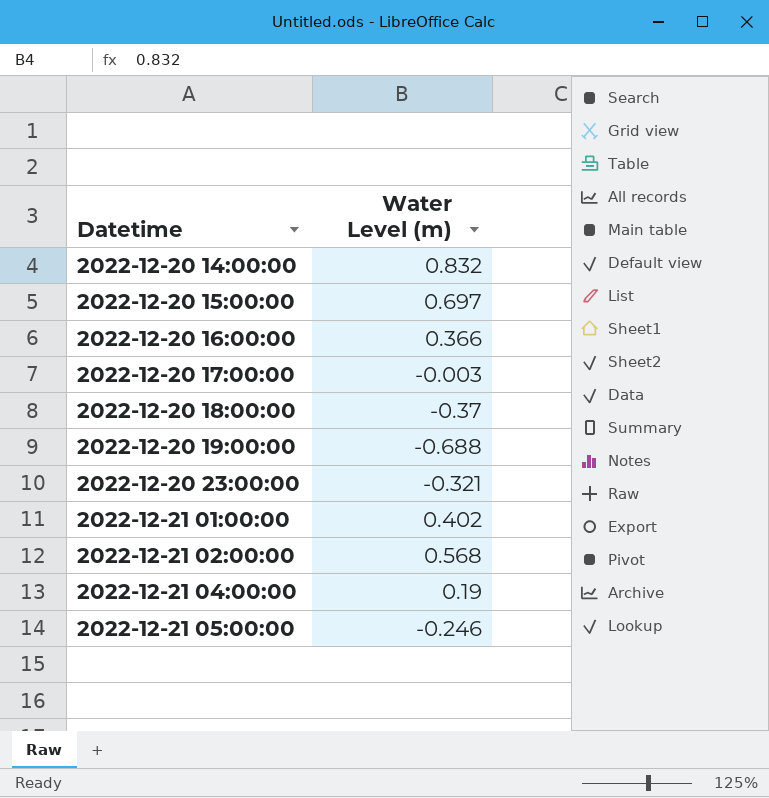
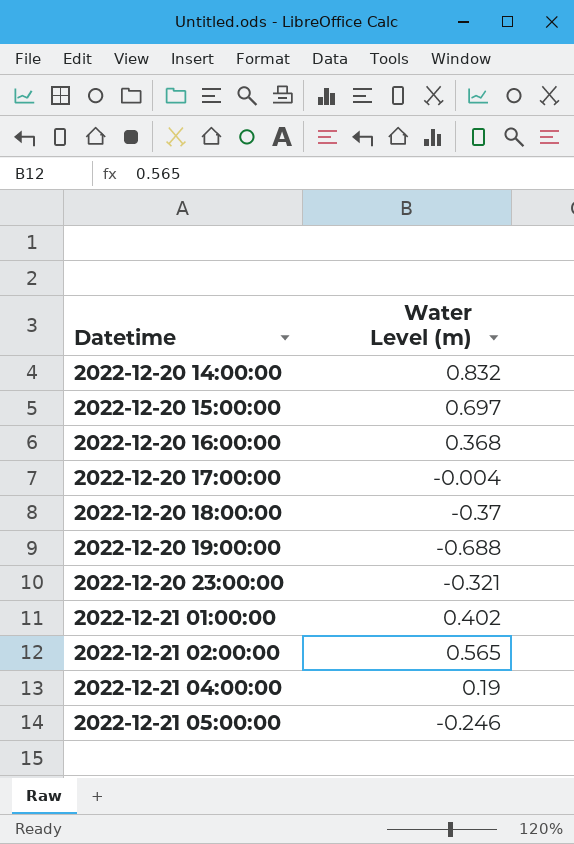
2022-12-20 16:00:00 | Water Level (m): 0.366 -> 0.368
2022-12-20 17:00:00 | Water Level (m): -0.003 -> -0.004
2022-12-21 02:00:00 | Water Level (m): 0.568 -> 0.565

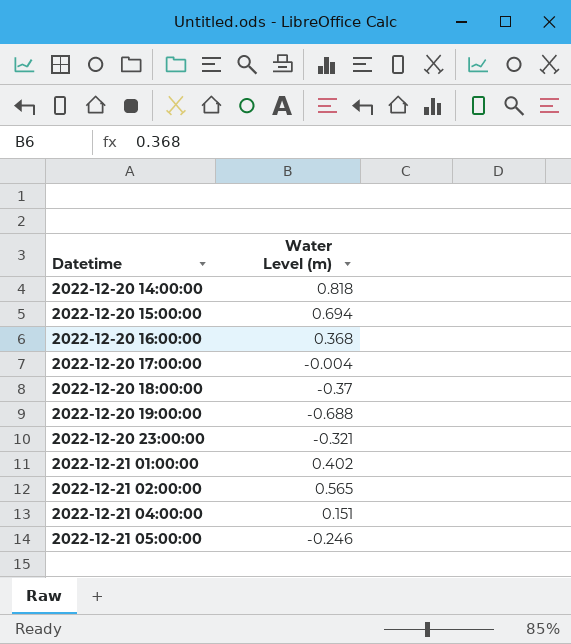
2022-12-20 14:00:00 | Water Level (m): 0.832 -> 0.818
2022-12-20 15:00:00 | Water Level (m): 0.697 -> 0.694
2022-12-21 04:00:00 | Water Level (m): 0.19 -> 0.151

